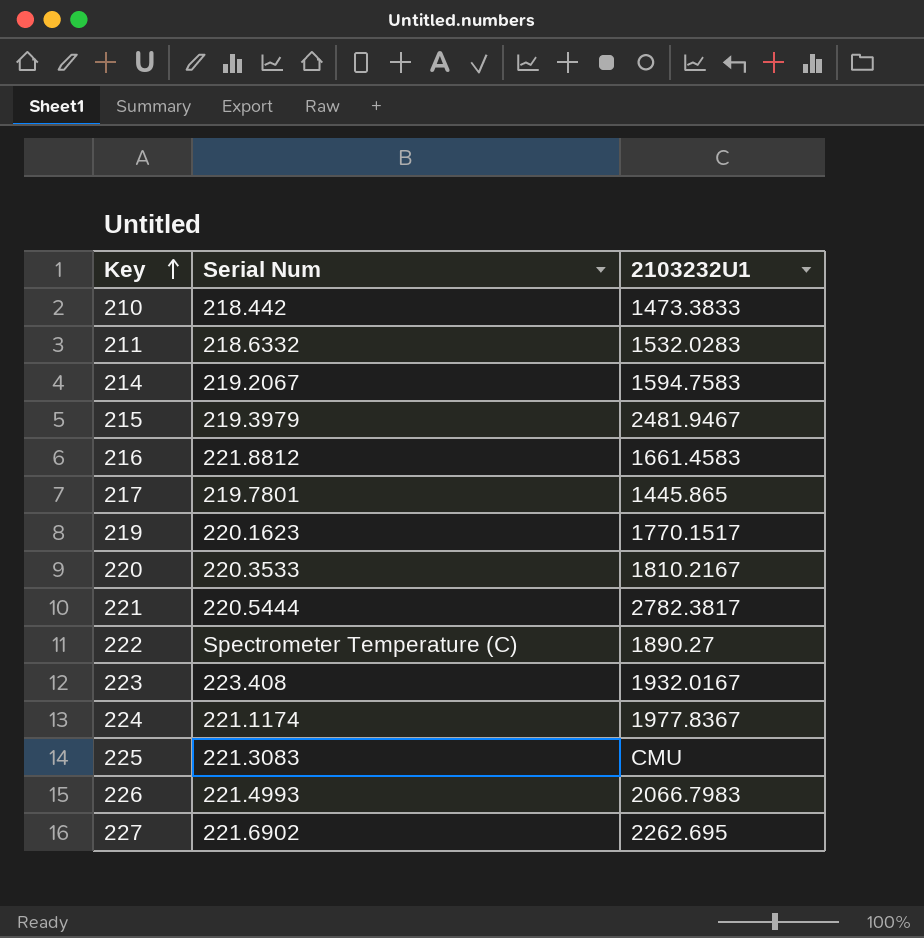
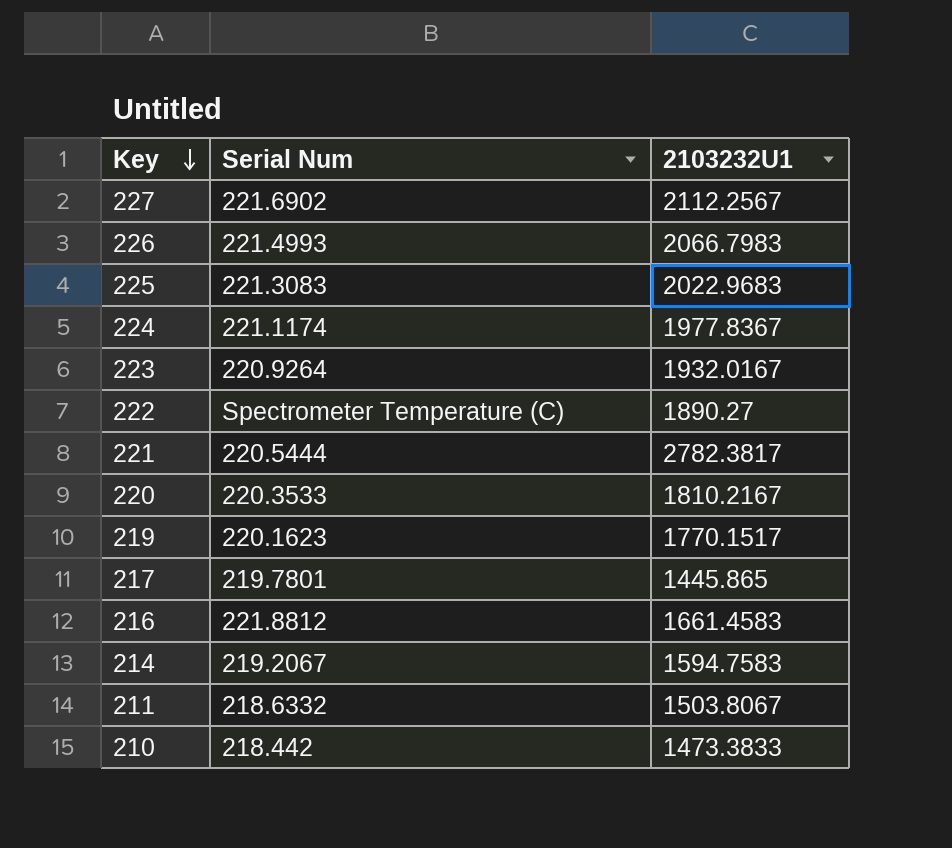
row order: Key ascending -> Key descending
row 215: 219.3979 | 2481.9467 -> none
227 | 2103232U1: 2262.695 -> 2112.2567
225 | 2103232U1: CMU -> 2022.9683
223 | Serial Num: 223.408 -> 220.9264
211 | 2103232U1: 1532.0283 -> 1503.8067

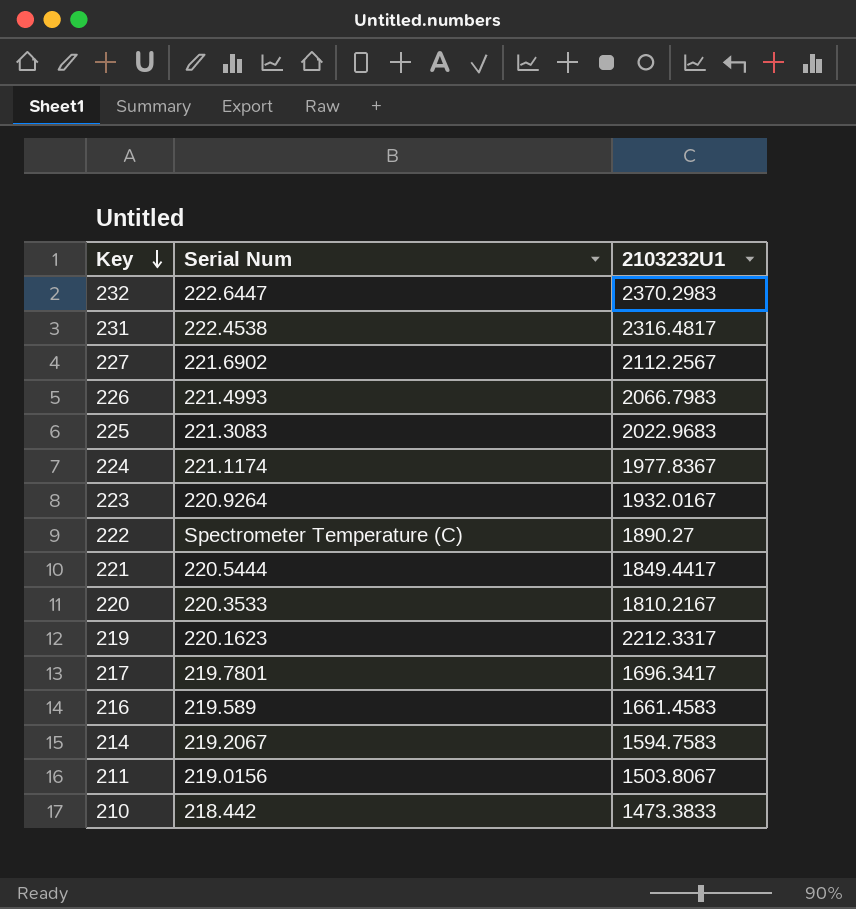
row 232: none -> 222.6447 | 2370.2983
row 231: none -> 222.4538 | 2316.4817
221 | 2103232U1: 2782.3817 -> 1849.4417
219 | 2103232U1: 1770.1517 -> 2212.3317
217 | 2103232U1: 1445.865 -> 1696.3417
216 | Serial Num: 221.8812 -> 219.589
211 | Serial Num: 218.6332 -> 219.0156

